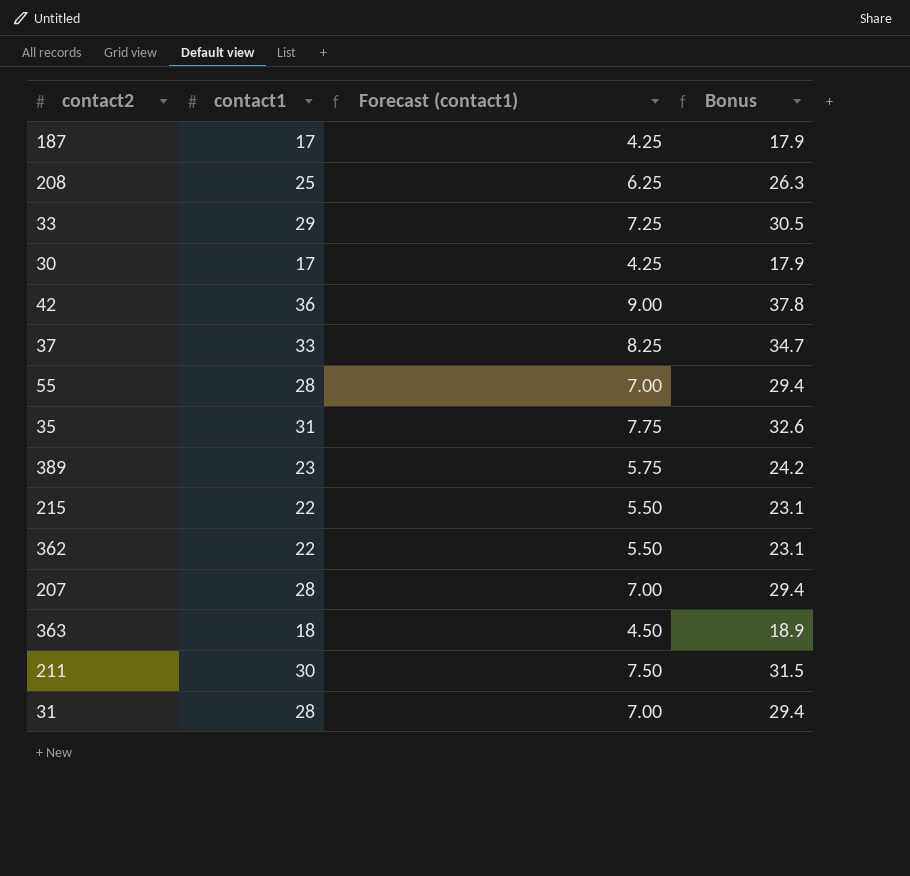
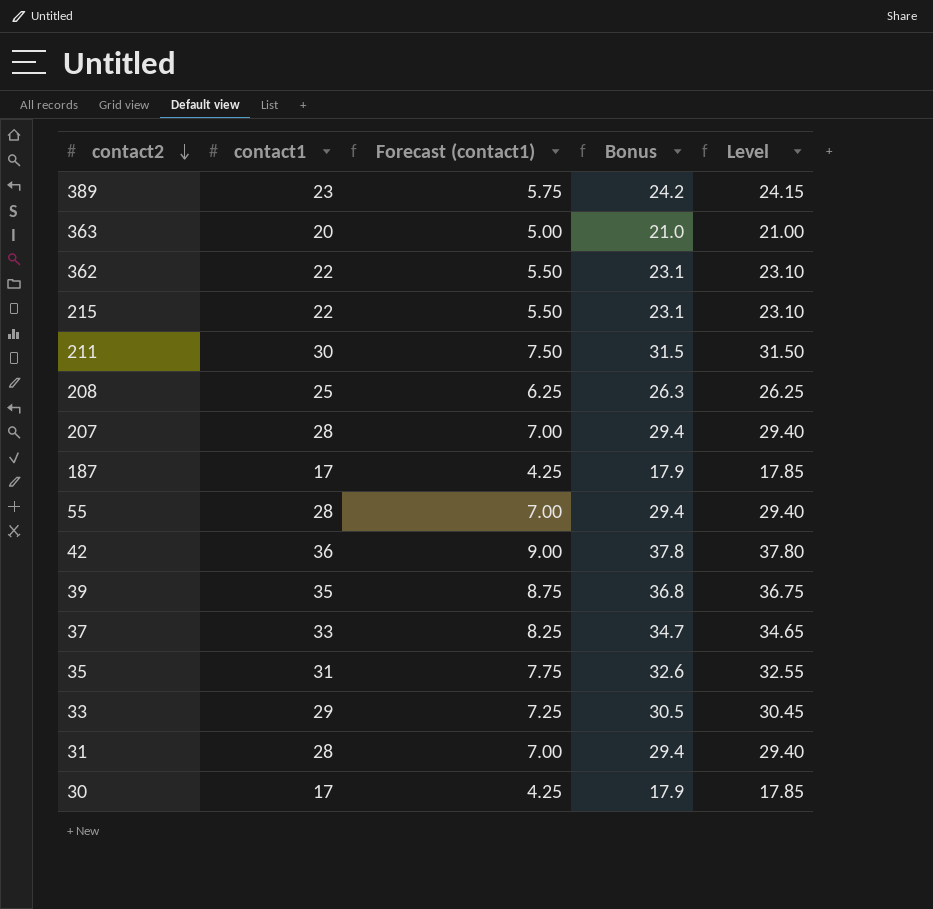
row order: none -> contact2 descending
column Level | formula: none -> [contact1] * 1.05
363 | contact1: 18 -> 20
363 | Forecast (contact1): 4.50 -> 5.00
363 | Bonus: 18.9 -> 21.0
row 39: none -> 35 | 8.75 | 36.8 | 36.75

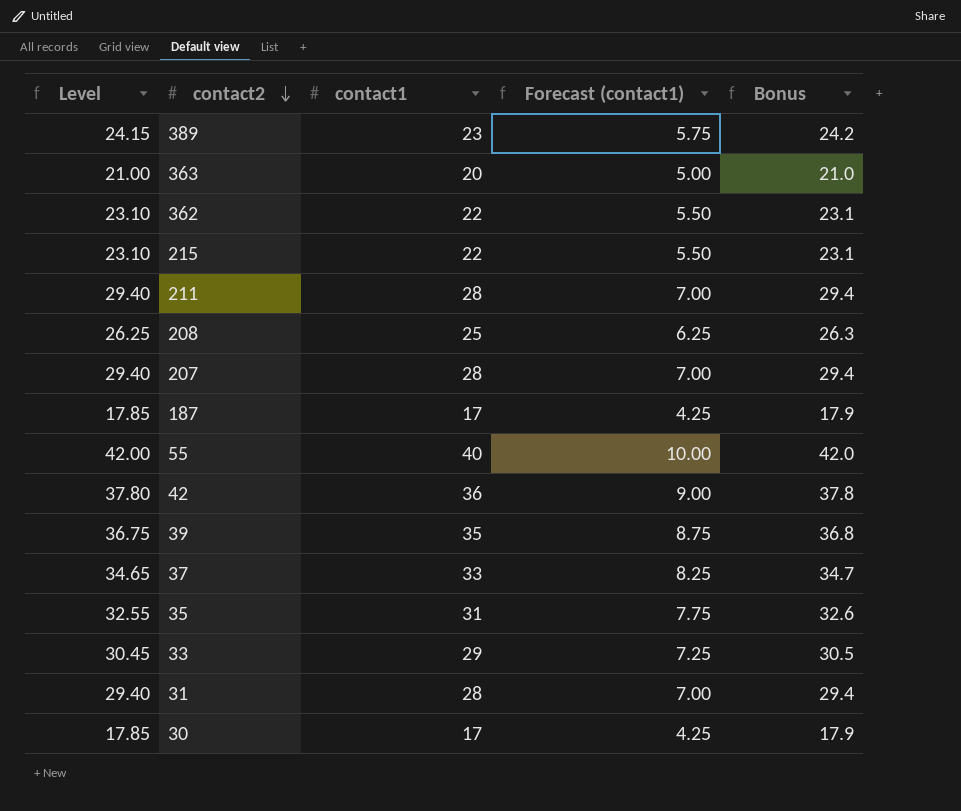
column Level | position: 5 -> 1
211 | Level: 31.50 -> 29.40
211 | contact1: 30 -> 28
211 | Forecast (contact1): 7.50 -> 7.00
211 | Bonus: 31.5 -> 29.4
55 | Level: 29.40 -> 42.00
55 | contact1: 28 -> 40
55 | Forecast (contact1): 7.00 -> 10.00
55 | Bonus: 29.4 -> 42.0

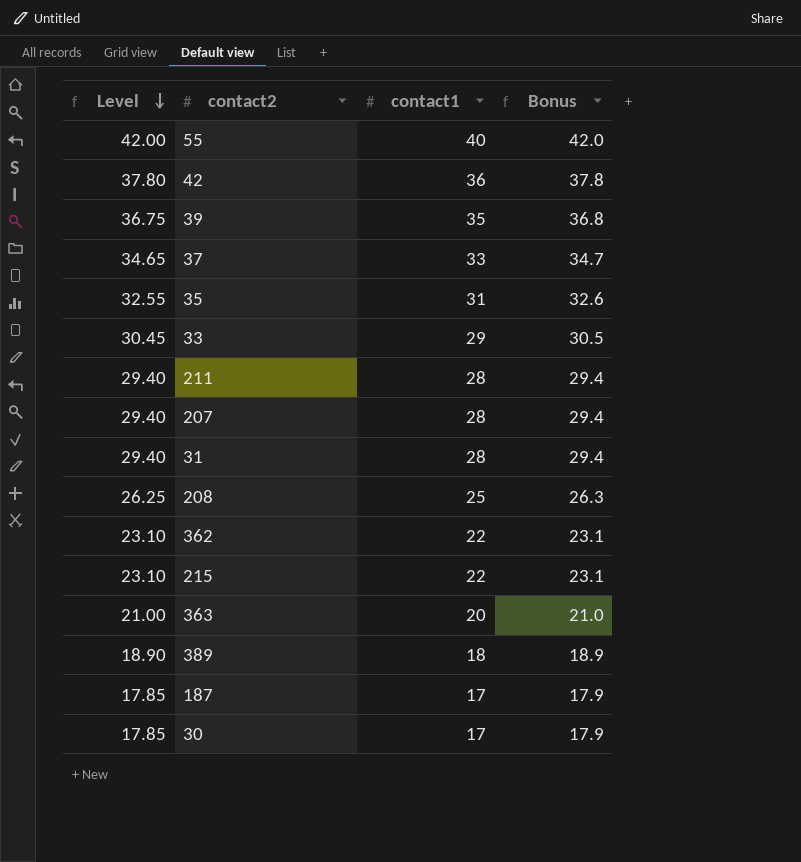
row order: contact2 descending -> Level descending
column Forecast (contact1) | formula: [contact1] * 0.25 -> none
389 | Level: 24.15 -> 18.90
389 | contact1: 23 -> 18
389 | Bonus: 24.2 -> 18.9

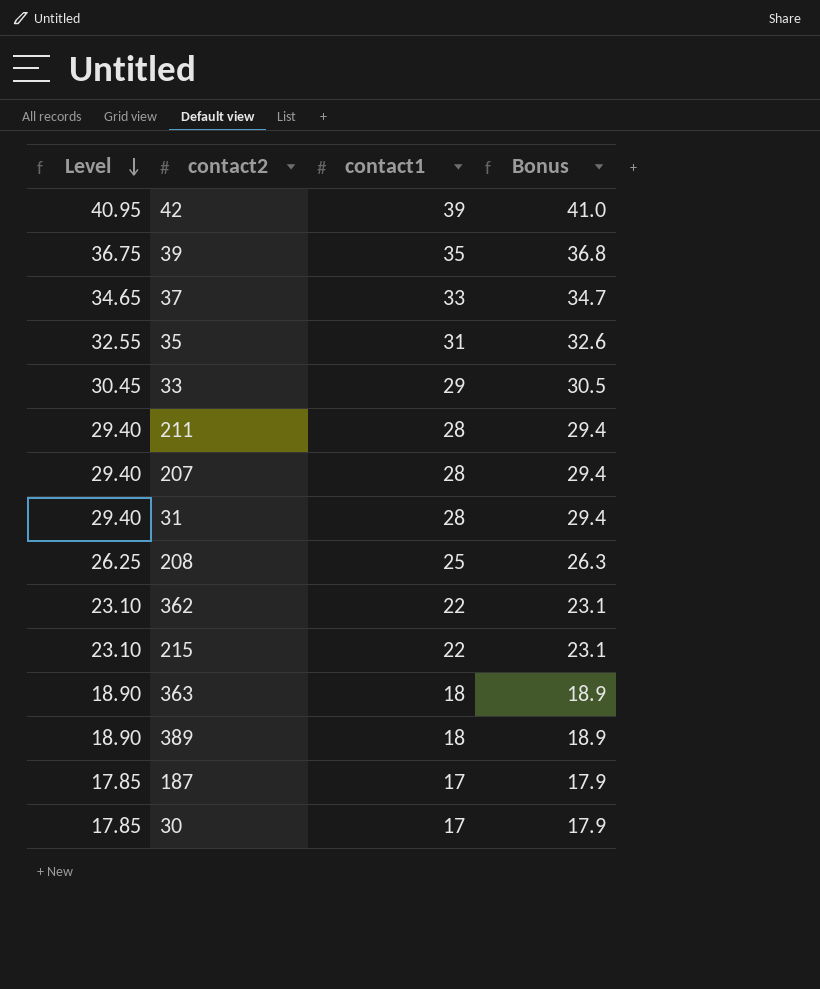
row 55: 42.00 | 40 | 42.0 -> none
42 | Level: 37.80 -> 40.95
42 | contact1: 36 -> 39
42 | Bonus: 37.8 -> 41.0
363 | Level: 21.00 -> 18.90
363 | contact1: 20 -> 18
363 | Bonus: 21.0 -> 18.9

